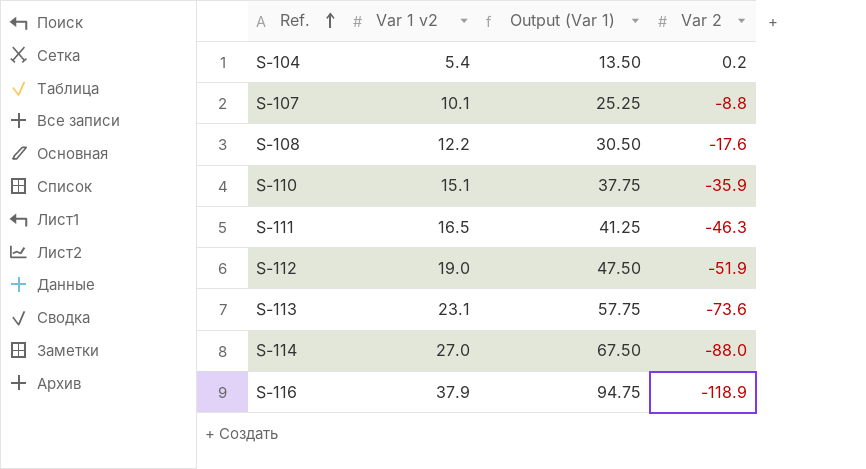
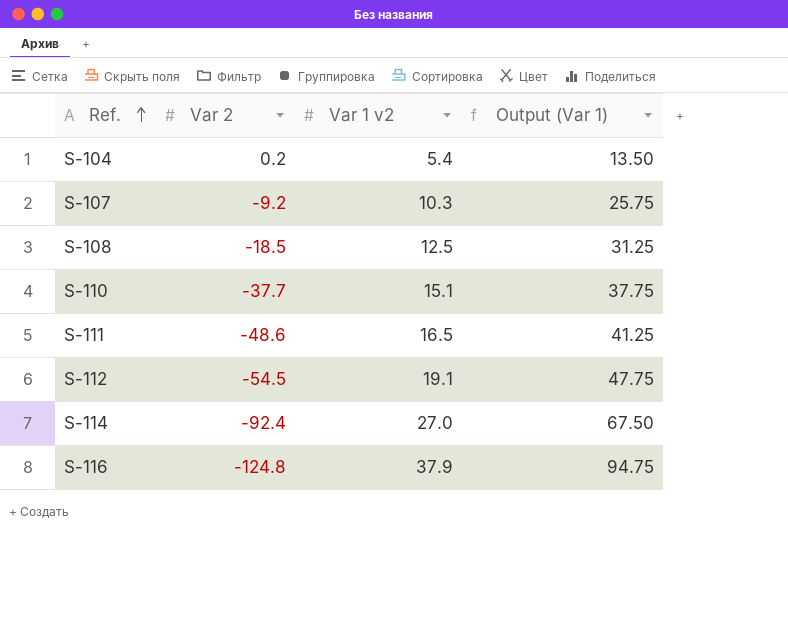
column Var 2 | position: 4 -> 2
row S-113: 23.1 | 57.75 | -73.6 -> none
S-107 | Var 2: -8.8 -> -9.2
S-107 | Var 1 v2: 10.1 -> 10.3
S-107 | Output (Var 1): 25.25 -> 25.75
S-108 | Var 2: -17.6 -> -18.5
S-108 | Var 1 v2: 12.2 -> 12.5
S-108 | Output (Var 1): 30.50 -> 31.25
S-110 | Var 2: -35.9 -> -37.7
S-111 | Var 2: -46.3 -> -48.6
S-112 | Var 2: -51.9 -> -54.5
S-112 | Var 1 v2: 19.0 -> 19.1
S-112 | Output (Var 1): 47.50 -> 47.75
S-114 | Var 2: -88.0 -> -92.4
S-116 | Var 2: -118.9 -> -124.8

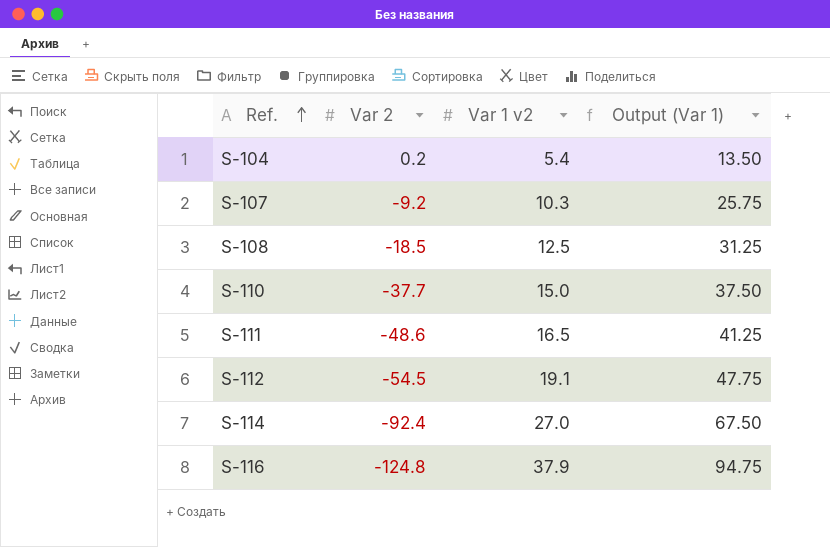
S-110 | Var 1 v2: 15.1 -> 15.0
S-110 | Output (Var 1): 37.75 -> 37.50

